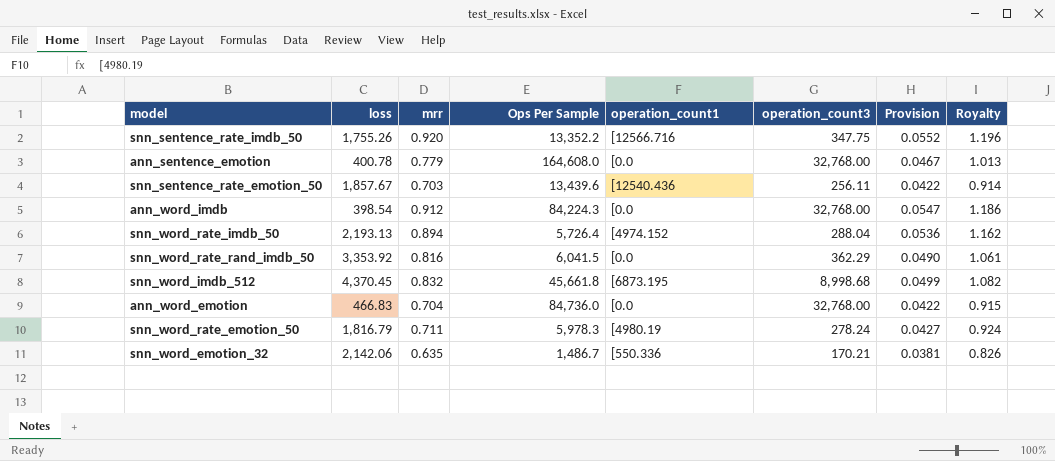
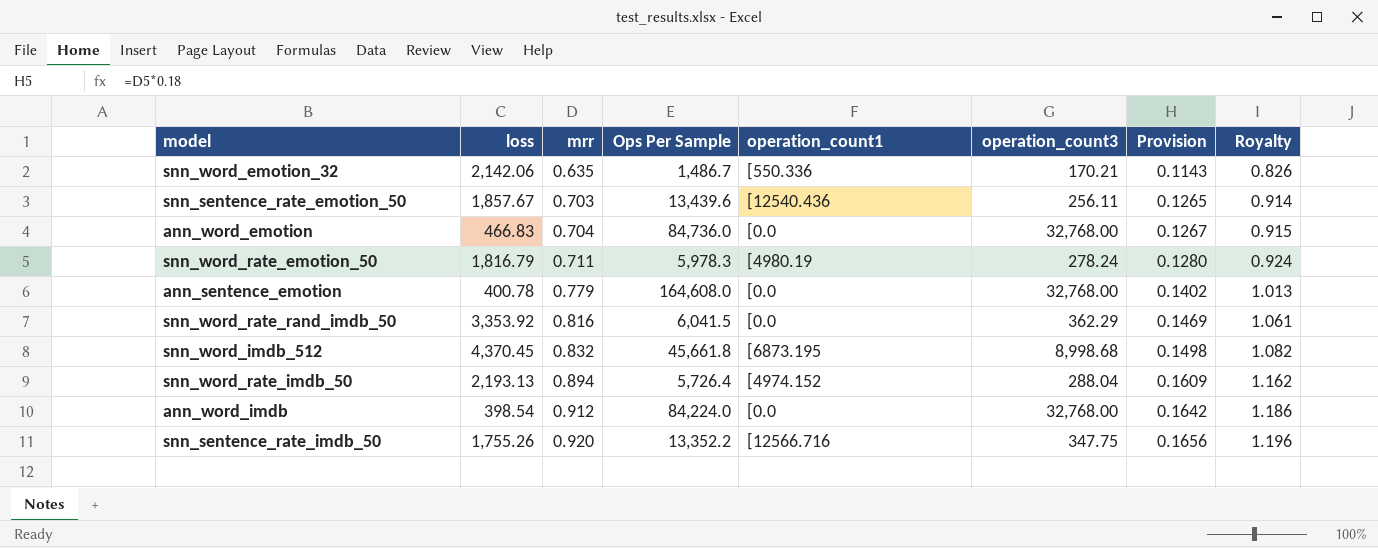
row order: none -> mrr ascending
column Provision | formula: [mrr] * 0.06 -> [mrr] * 0.18
ann_word_imdb | Ops Per Sample: 84,224.3 -> 84,224.0

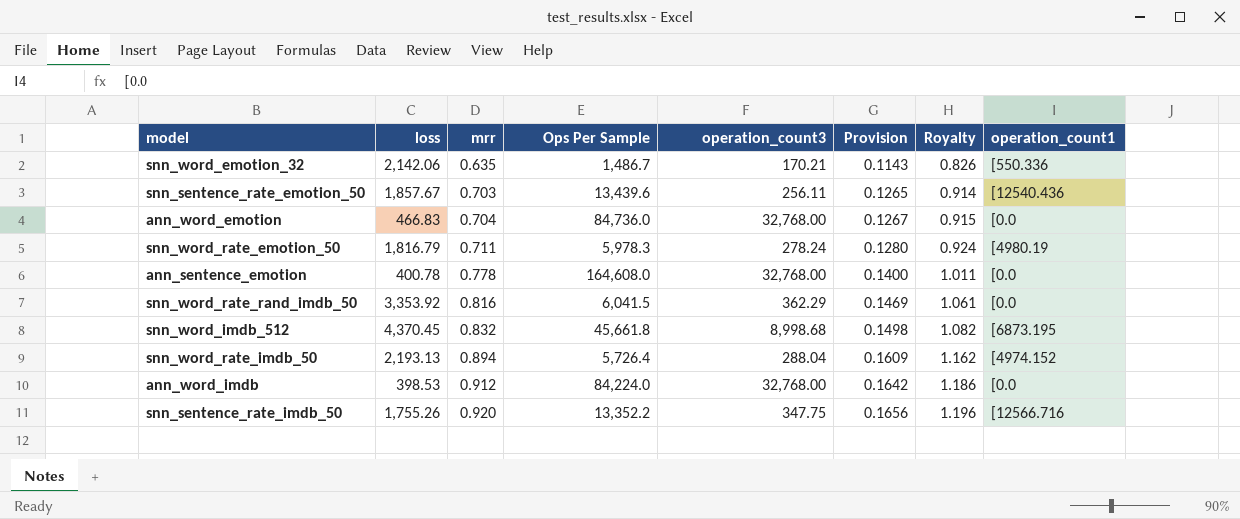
column operation_count1 | position: 5 -> 8
ann_sentence_emotion | mrr: 0.779 -> 0.778
ann_sentence_emotion | Provision: 0.1402 -> 0.1400
ann_sentence_emotion | Royalty: 1.013 -> 1.011
ann_word_imdb | loss: 398.54 -> 398.53

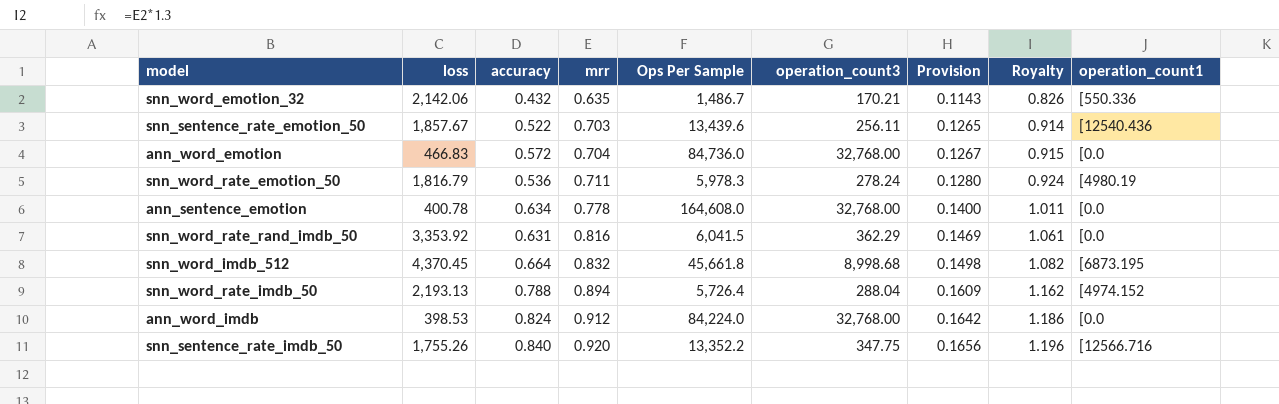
column accuracy | position: none -> 3

